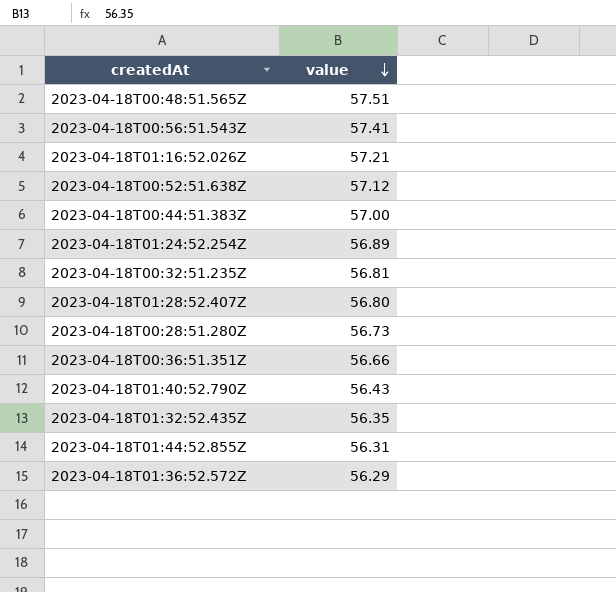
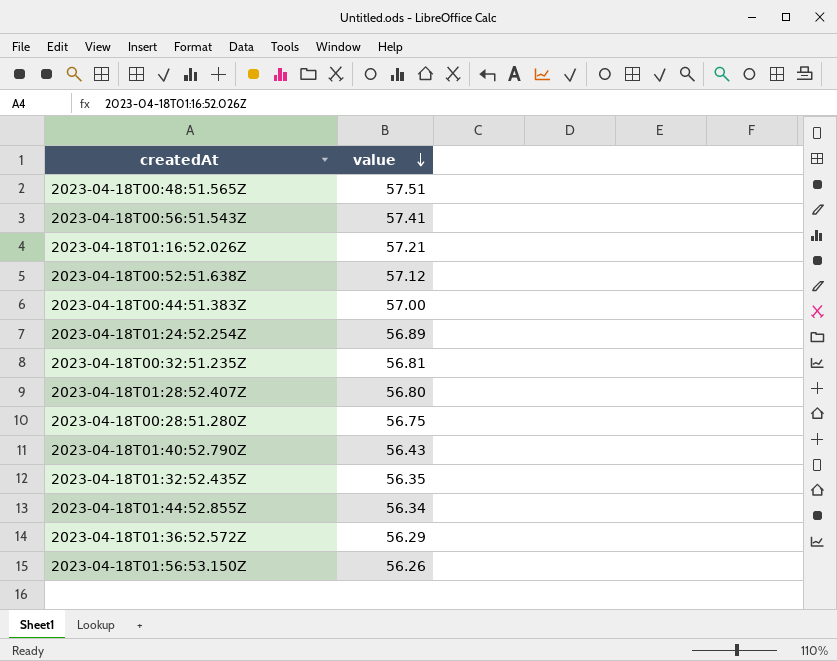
row 2023-04-18T00:36:51.351Z: 56.66 -> none
2023-04-18T00:28:51.280Z | value: 56.73 -> 56.75
2023-04-18T01:44:52.855Z | value: 56.31 -> 56.34
row 2023-04-18T01:56:53.150Z: none -> 56.26

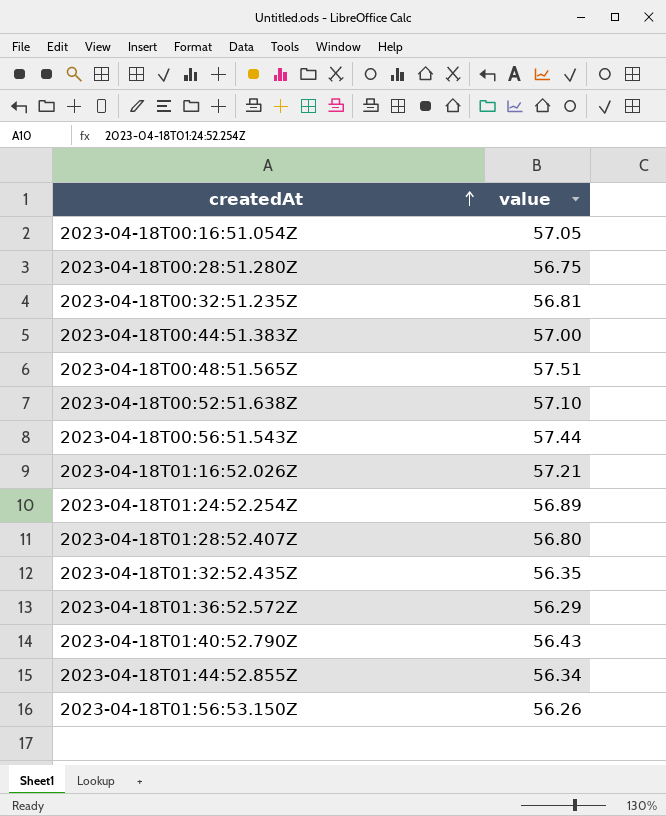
row order: value descending -> createdAt ascending
row 2023-04-18T00:16:51.054Z: none -> 57.05
2023-04-18T00:52:51.638Z | value: 57.12 -> 57.10
2023-04-18T00:56:51.543Z | value: 57.41 -> 57.44

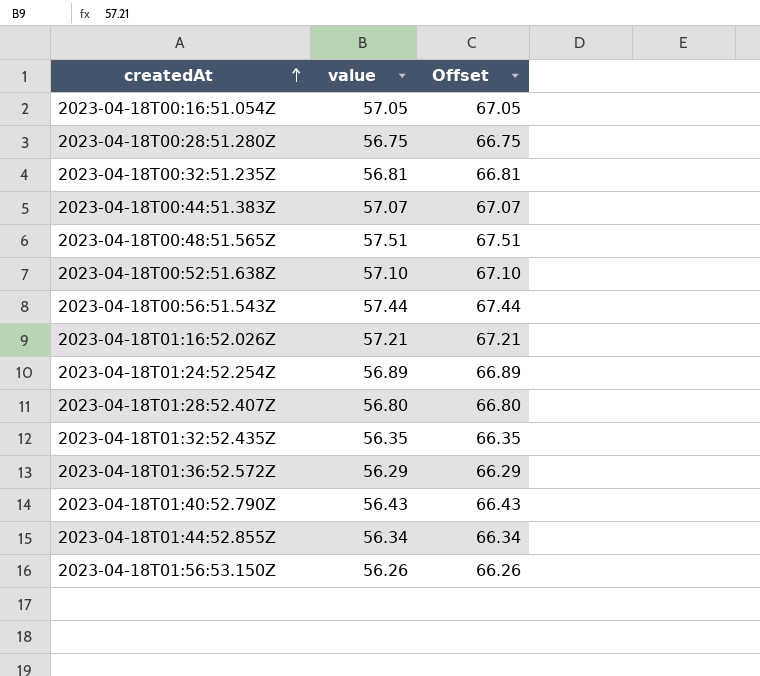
column Offset | formula: none -> [value] + 10
2023-04-18T00:44:51.383Z | value: 57.00 -> 57.07

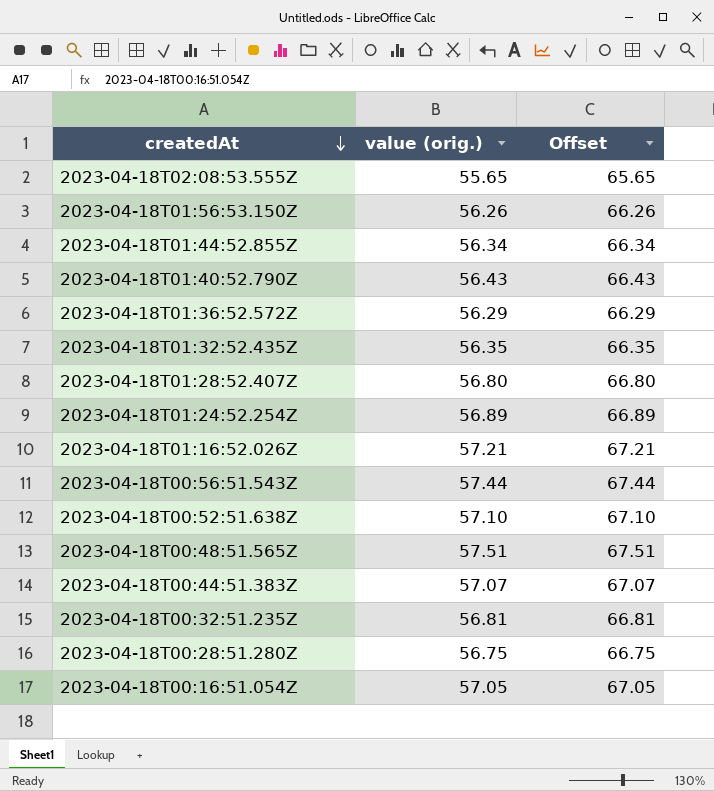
row order: createdAt ascending -> createdAt descending
column name: value -> value (orig.)
row 2023-04-18T02:08:53.555Z: none -> 55.65 | 65.65

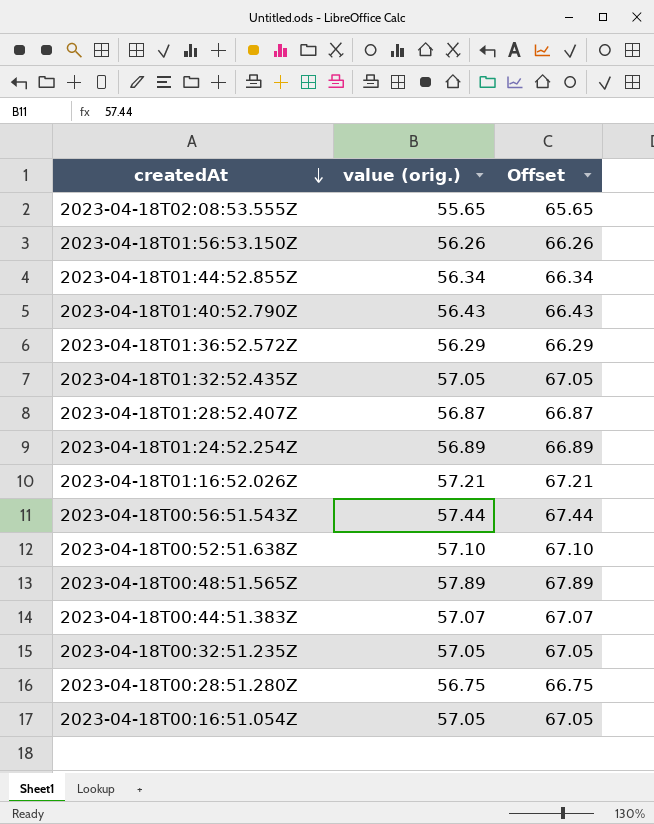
2023-04-18T01:32:52.435Z | value (orig.): 56.35 -> 57.05
2023-04-18T01:32:52.435Z | Offset: 66.35 -> 67.05
2023-04-18T01:28:52.407Z | value (orig.): 56.80 -> 56.87
2023-04-18T01:28:52.407Z | Offset: 66.80 -> 66.87
2023-04-18T00:48:51.565Z | value (orig.): 57.51 -> 57.89
2023-04-18T00:48:51.565Z | Offset: 67.51 -> 67.89
2023-04-18T00:32:51.235Z | value (orig.): 56.81 -> 57.05
2023-04-18T00:32:51.235Z | Offset: 66.81 -> 67.05

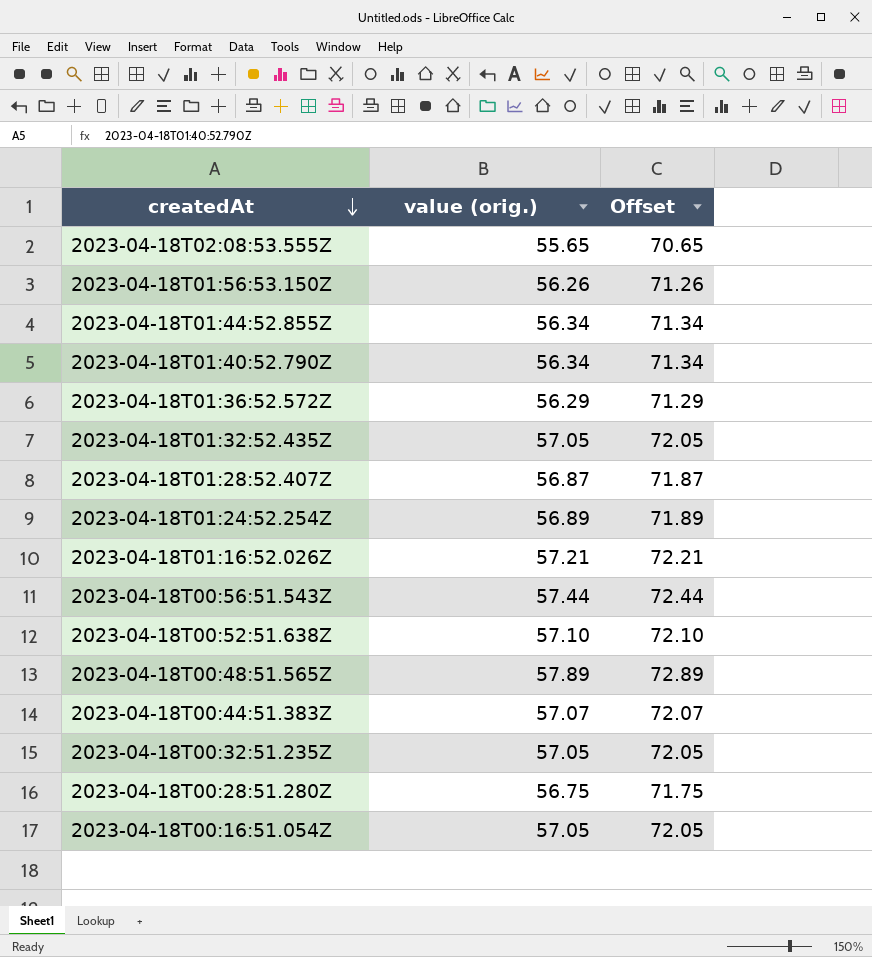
column Offset | formula: [value (orig.)] + 10 -> [value (orig.)] + 15
2023-04-18T01:40:52.790Z | value (orig.): 56.43 -> 56.34

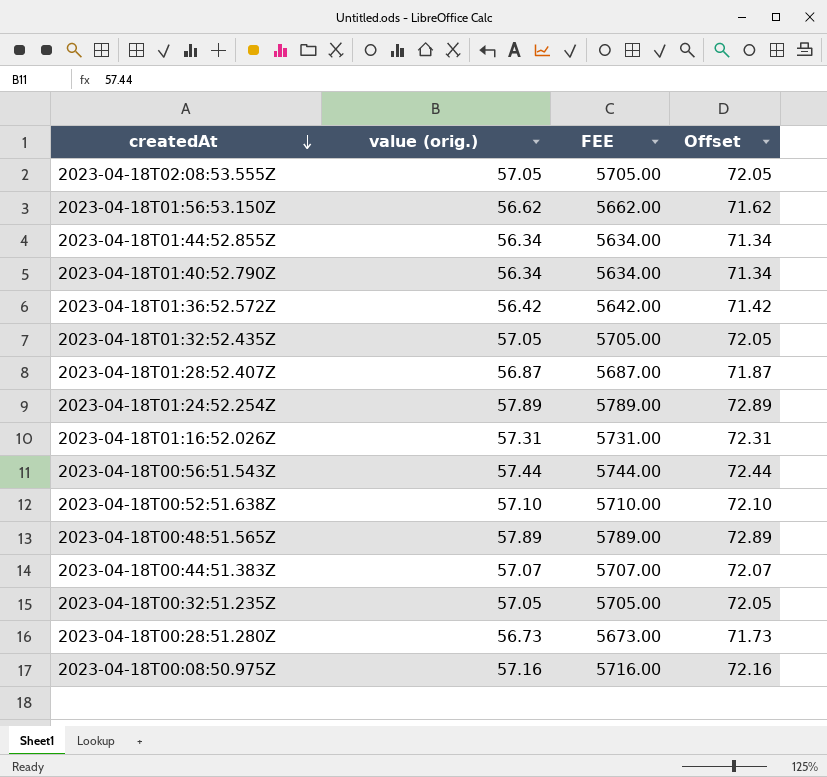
column FEE | formula: none -> [value (orig.)] * 100
row 2023-04-18T00:16:51.054Z: 57.05 | 72.05 -> none
2023-04-18T02:08:53.555Z | value (orig.): 55.65 -> 57.05
2023-04-18T02:08:53.555Z | Offset: 70.65 -> 72.05
2023-04-18T01:56:53.150Z | value (orig.): 56.26 -> 56.62
2023-04-18T01:56:53.150Z | Offset: 71.26 -> 71.62
2023-04-18T01:36:52.572Z | value (orig.): 56.29 -> 56.42
2023-04-18T01:36:52.572Z | Offset: 71.29 -> 71.42
2023-04-18T01:24:52.254Z | value (orig.): 56.89 -> 57.89
2023-04-18T01:24:52.254Z | Offset: 71.89 -> 72.89
2023-04-18T01:16:52.026Z | value (orig.): 57.21 -> 57.31
2023-04-18T01:16:52.026Z | Offset: 72.21 -> 72.31
2023-04-18T00:28:51.280Z | value (orig.): 56.75 -> 56.73
2023-04-18T00:28:51.280Z | Offset: 71.75 -> 71.73
row 2023-04-18T00:08:50.975Z: none -> 57.16 | 5716.00 | 72.16

